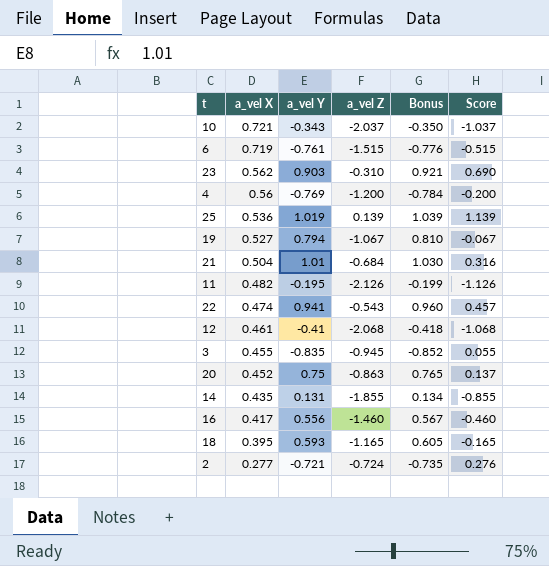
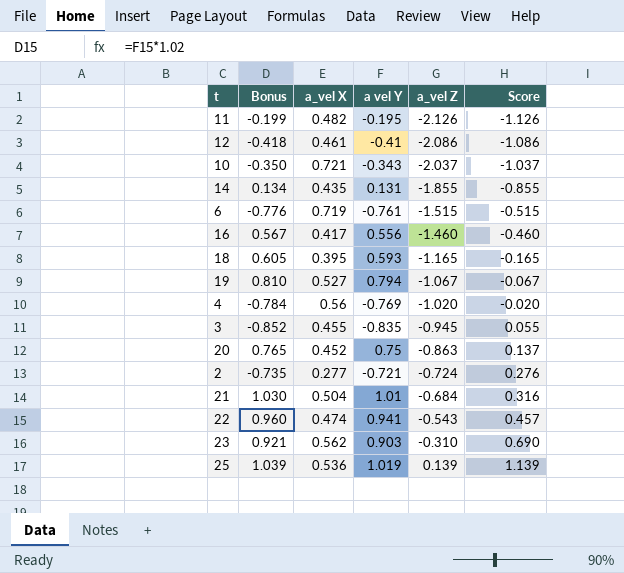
row order: a_vel X descending -> a_vel Z ascending
column Bonus | position: 5 -> 2
column name: a_vel Y -> a vel Y
12 | a_vel Z: -2.068 -> -2.086
12 | Score: -1.068 -> -1.086
4 | a_vel Z: -1.200 -> -1.020
4 | Score: -0.200 -> -0.020

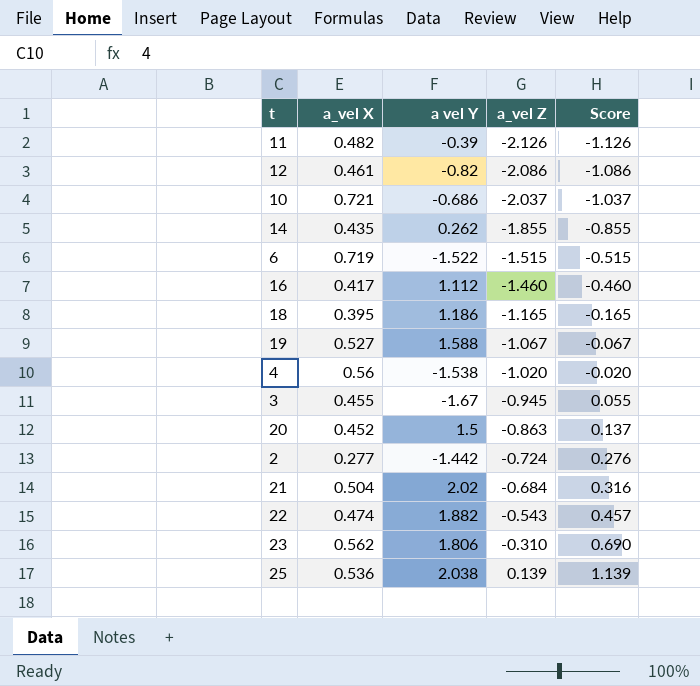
column Bonus | formula: [a vel Y] * 1.02 -> none
11 | a vel Y: -0.195 -> -0.39
12 | a vel Y: -0.41 -> -0.82
10 | a vel Y: -0.343 -> -0.686
14 | a vel Y: 0.131 -> 0.262
6 | a vel Y: -0.761 -> -1.522
16 | a vel Y: 0.556 -> 1.112
18 | a vel Y: 0.593 -> 1.186
19 | a vel Y: 0.794 -> 1.588
4 | a vel Y: -0.769 -> -1.538
3 | a vel Y: -0.835 -> -1.67
20 | a vel Y: 0.75 -> 1.5
2 | a vel Y: -0.721 -> -1.442
21 | a vel Y: 1.01 -> 2.02
22 | a vel Y: 0.941 -> 1.882
23 | a vel Y: 0.903 -> 1.806
25 | a vel Y: 1.019 -> 2.038

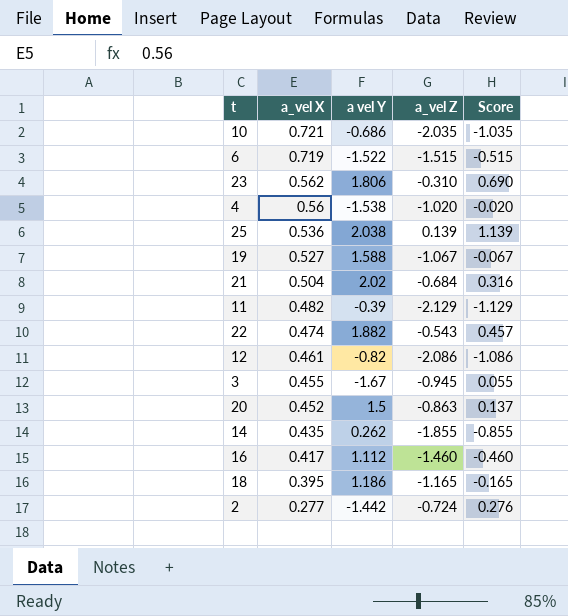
row order: a_vel Z ascending -> a_vel X descending
10 | a_vel Z: -2.037 -> -2.035
10 | Score: -1.037 -> -1.035
11 | a_vel Z: -2.126 -> -2.129
11 | Score: -1.126 -> -1.129

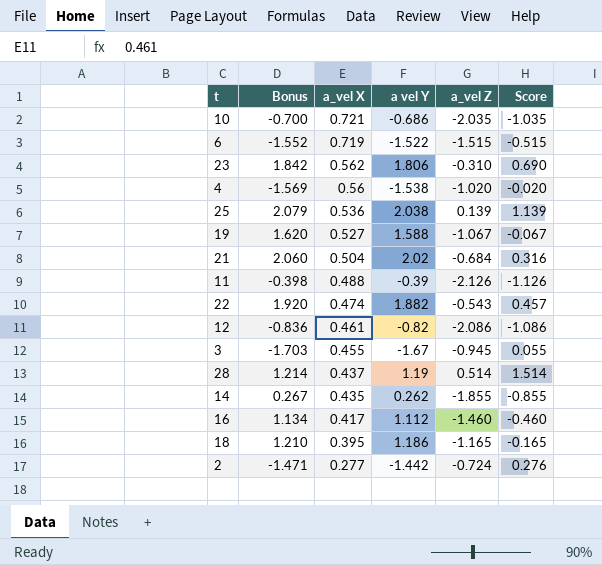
column Bonus | formula: none -> [a vel Y] * 1.02
row 20: 0.452 | 1.5 | -0.863 | 0.137 -> none
11 | a_vel X: 0.482 -> 0.488
11 | a_vel Z: -2.129 -> -2.126
11 | Score: -1.129 -> -1.126
row 28: none -> 1.214 | 0.437 | 1.19 | 0.514 | 1.514

